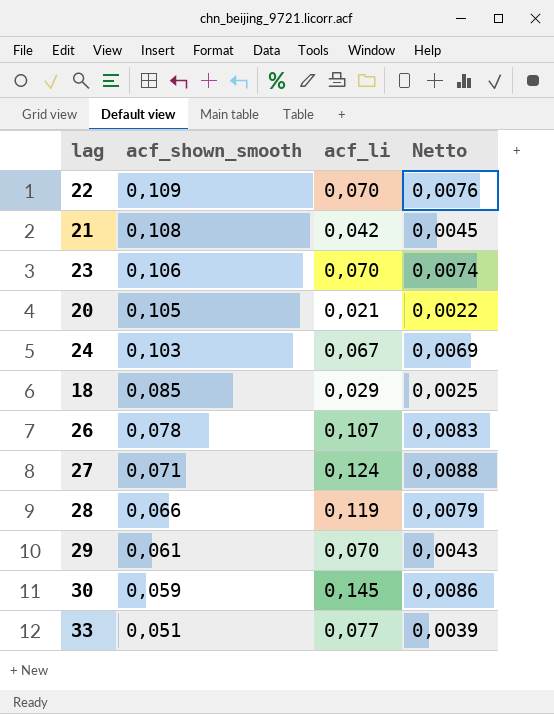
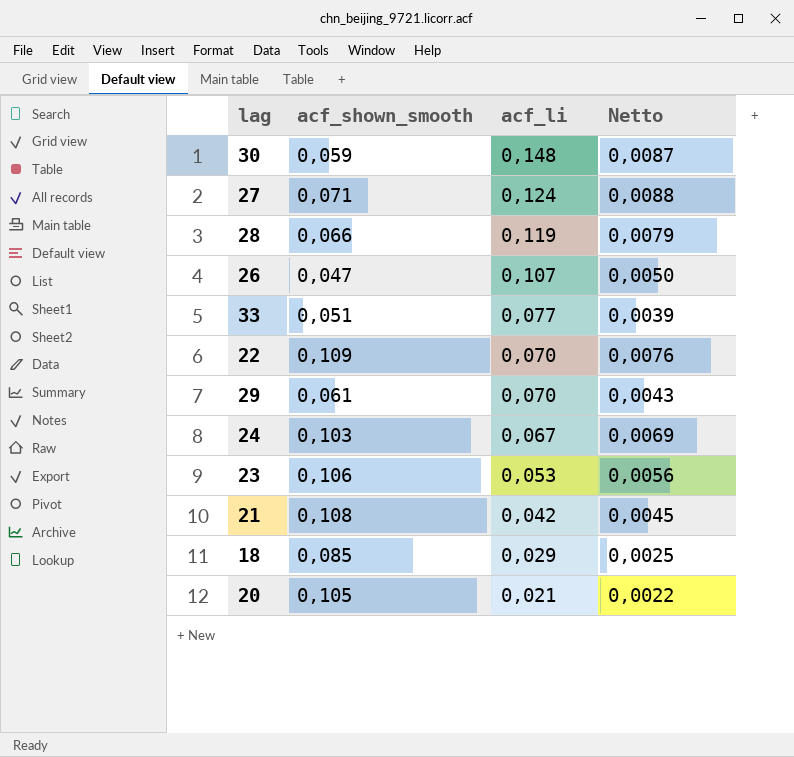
row order: acf_shown_smooth descending -> acf_li descending
30 | acf_li: 0,145 -> 0,148
30 | Netto: 0,0086 -> 0,0087
26 | acf_shown_smooth: 0,078 -> 0,047
26 | Netto: 0,0083 -> 0,0050
23 | acf_li: 0,070 -> 0,053
23 | Netto: 0,0074 -> 0,0056

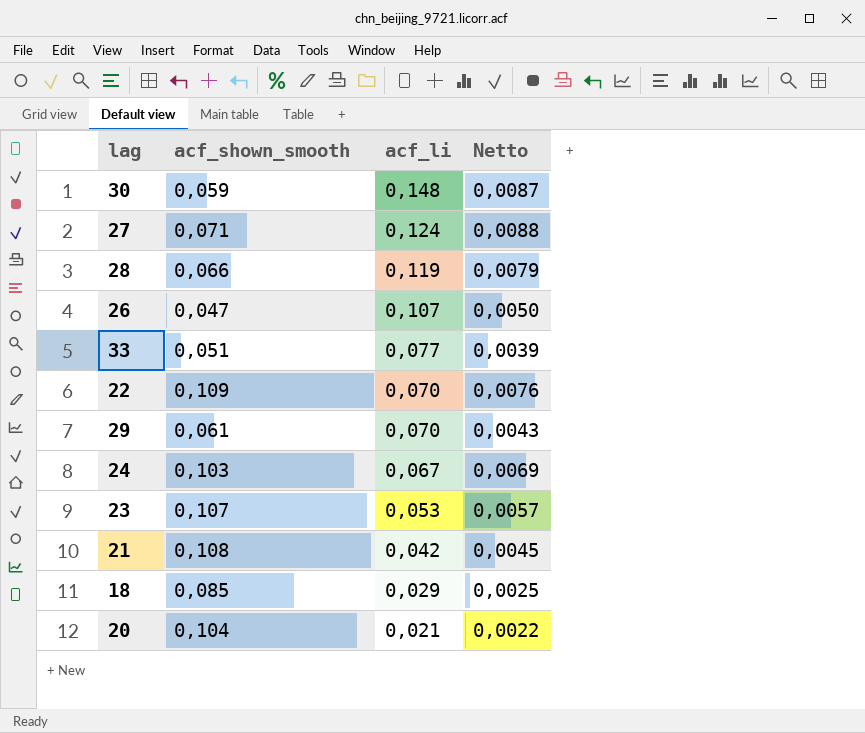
23 | acf_shown_smooth: 0,106 -> 0,107
23 | Netto: 0,0056 -> 0,0057
20 | acf_shown_smooth: 0,105 -> 0,104

